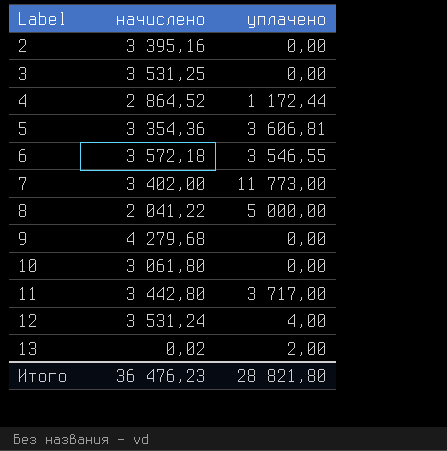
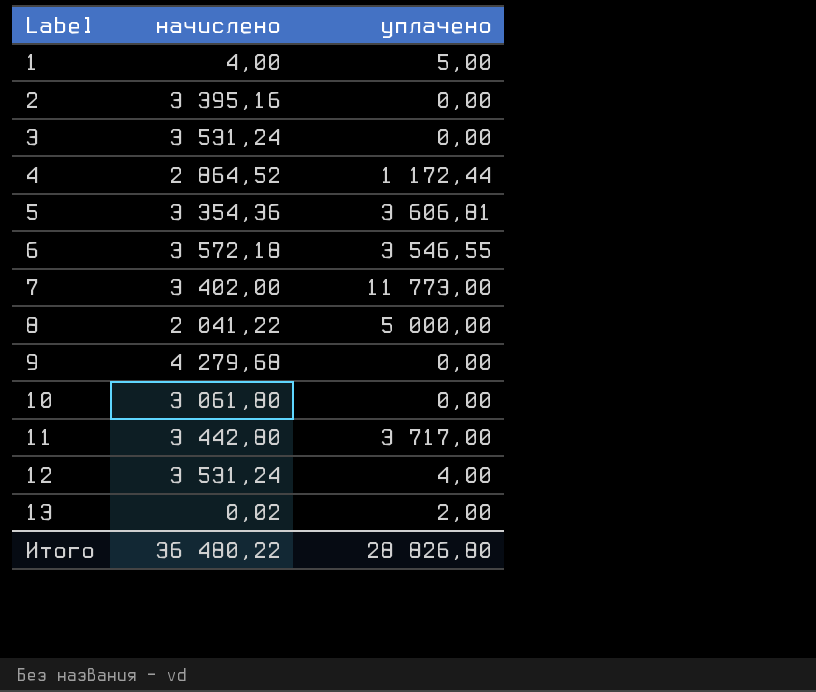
row 1: none -> 4,00 | 5,00
3 | начислено: 3 531,25 -> 3 531,24
Итого | начислено: 36 476,23 -> 36 480,22
Итого | уплачено: 28 821,80 -> 28 826,80

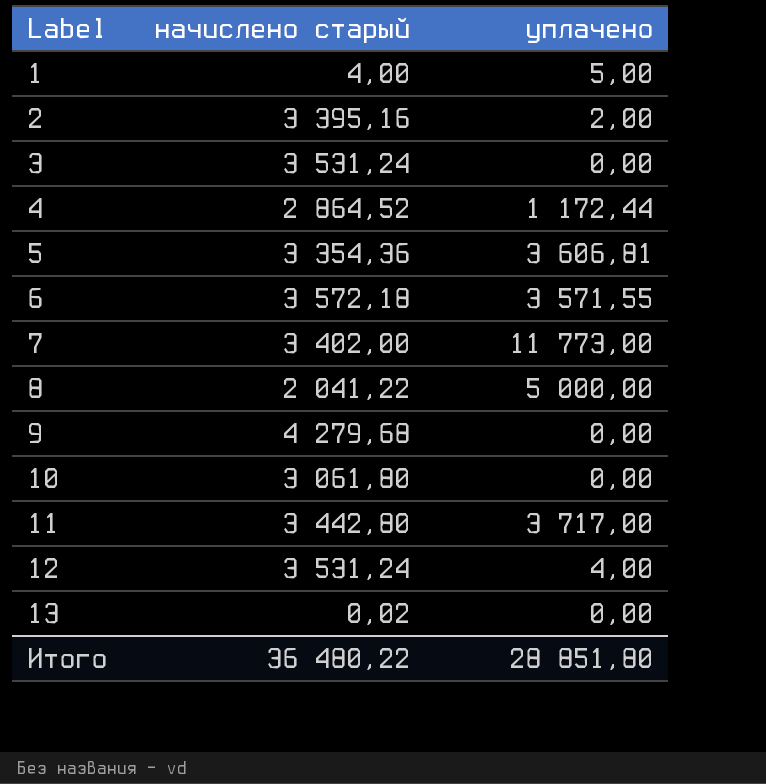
column name: начислено -> начислено старый
2 | уплачено: 0,00 -> 2,00
6 | уплачено: 3 546,55 -> 3 571,55
13 | уплачено: 2,00 -> 0,00
Итого | уплачено: 28 826,80 -> 28 851,80

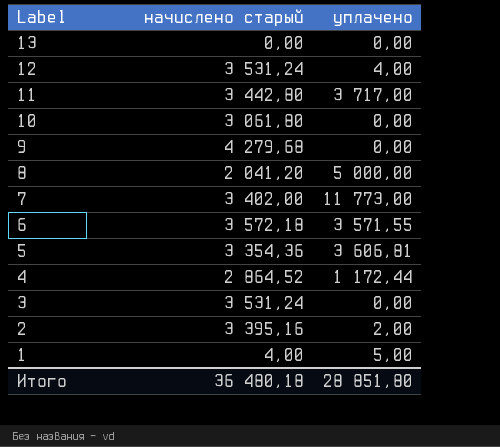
row order: Label ascending -> Label descending
13 | начислено старый: 0,02 -> 0,00
8 | начислено старый: 2 041,22 -> 2 041,20
Итого | начислено старый: 36 480,22 -> 36 480,18

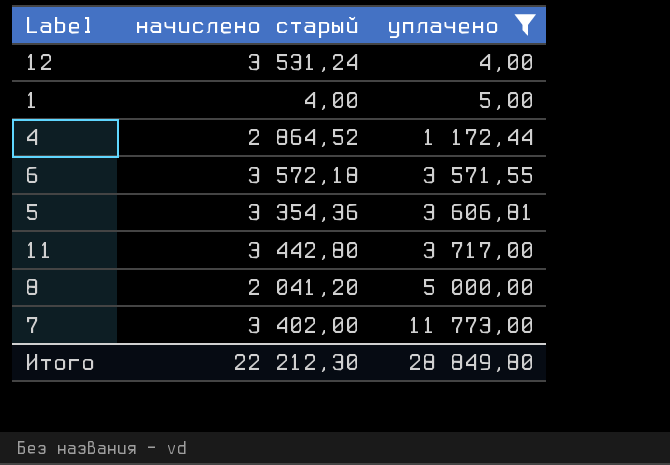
filter: none -> уплачено >= 4,00
row order: Label descending -> уплачено ascending
Итого | начислено старый: 36 480,18 -> 22 212,30
Итого | уплачено: 28 851,80 -> 28 849,80

